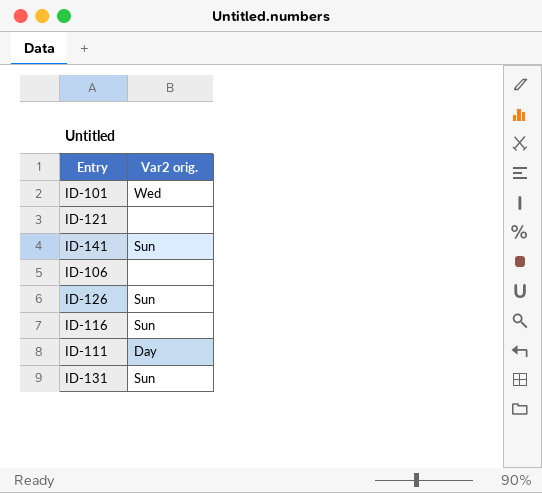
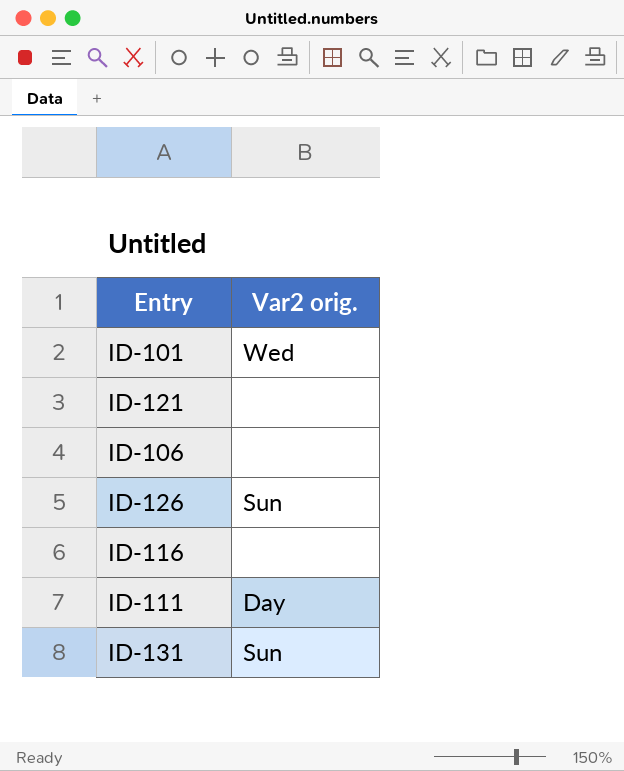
row ID-141: Sun -> none
ID-116 | Var2 orig.: Sun -> none

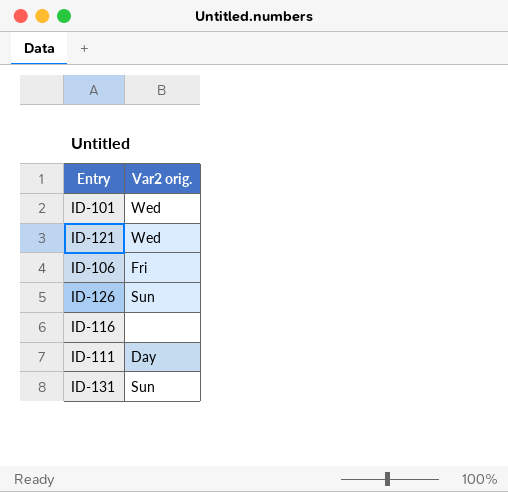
ID-121 | Var2 orig.: none -> Wed
ID-106 | Var2 orig.: none -> Fri

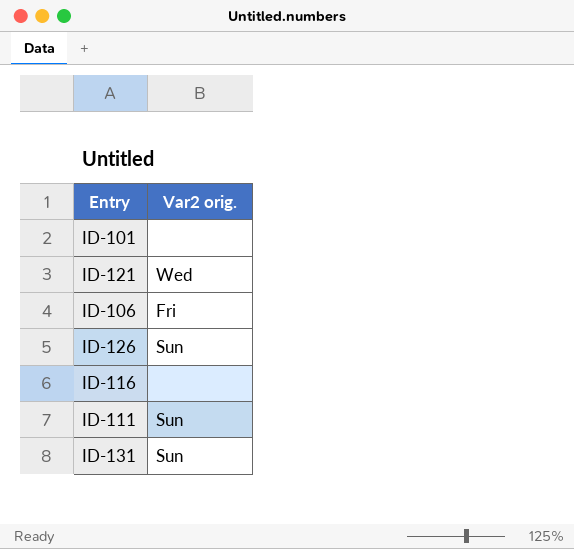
ID-101 | Var2 orig.: Wed -> none
ID-111 | Var2 orig.: Day -> Sun

